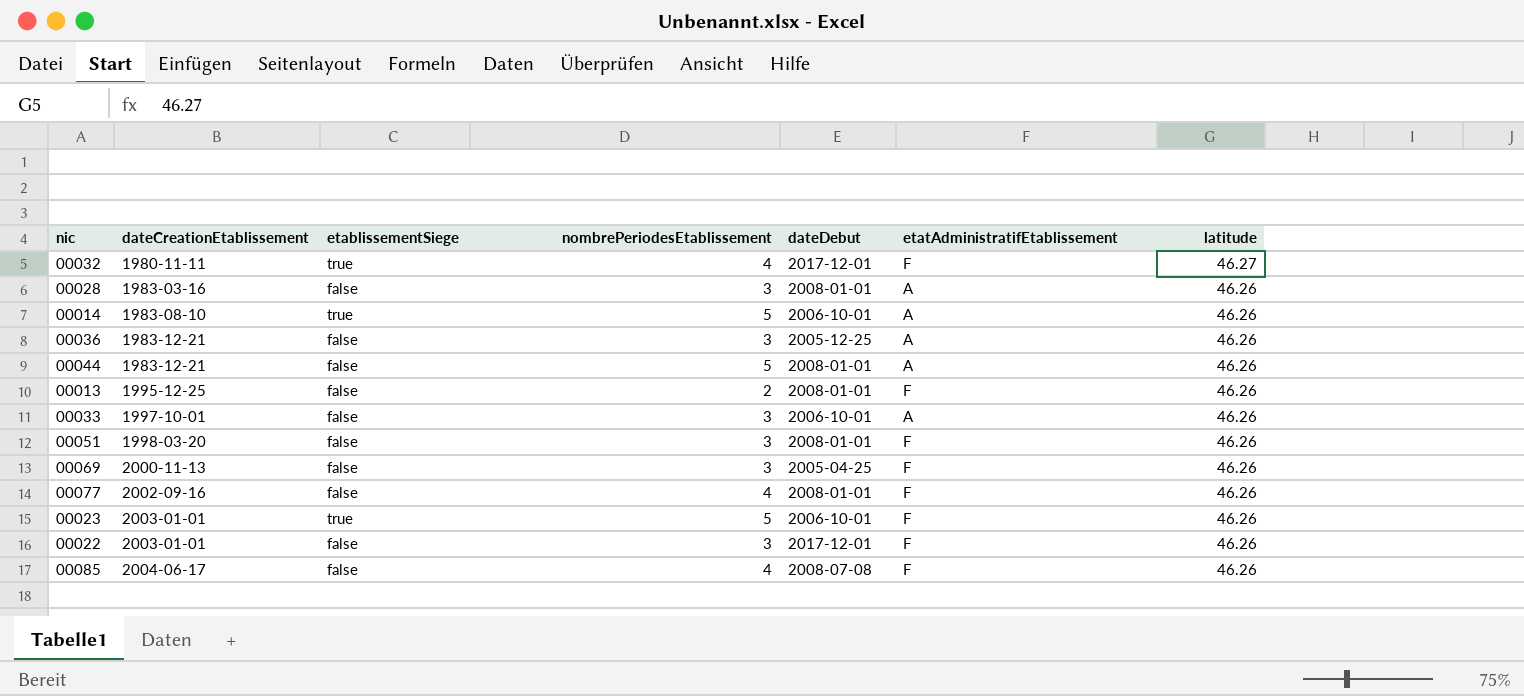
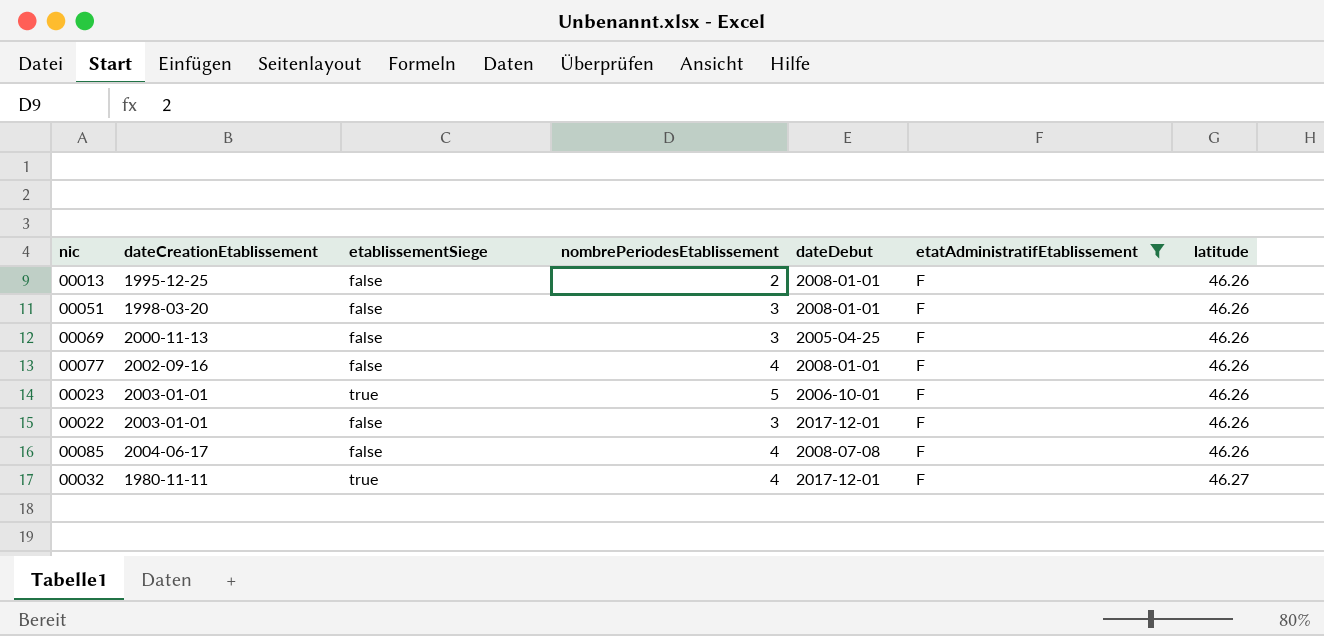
filter: none -> etatAdministratifEtablissement = F
row order: dateCreationEtablissement ascending -> latitude ascending

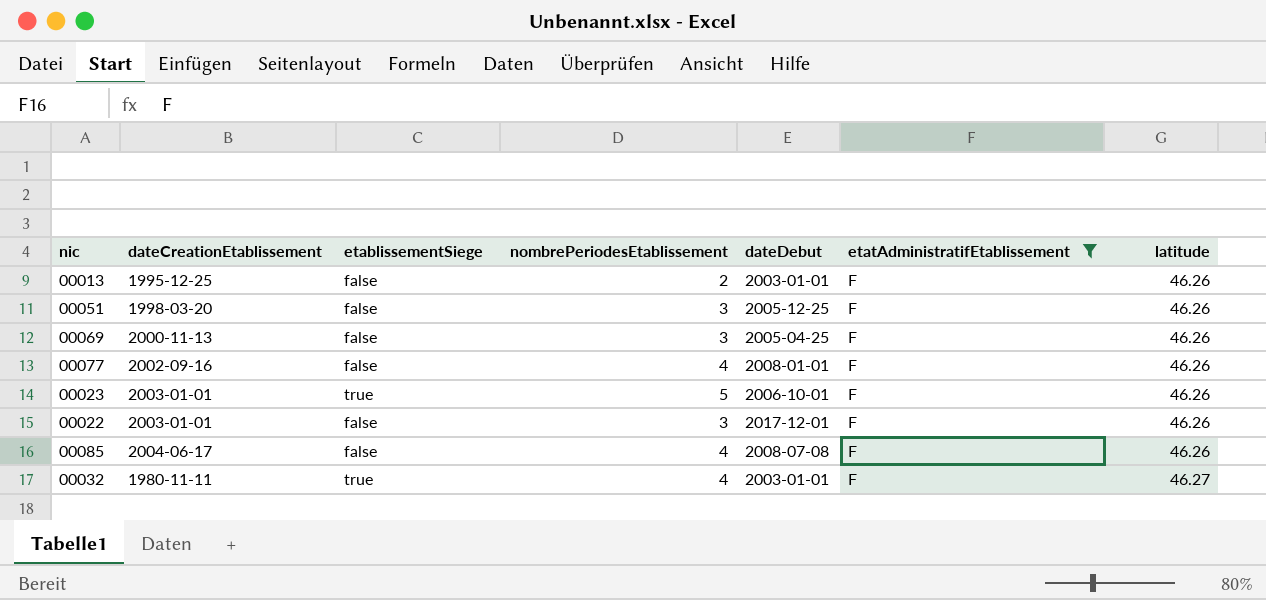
00013 | dateDebut: 2008-01-01 -> 2003-01-01
00051 | dateDebut: 2008-01-01 -> 2005-12-25
00032 | dateDebut: 2017-12-01 -> 2003-01-01

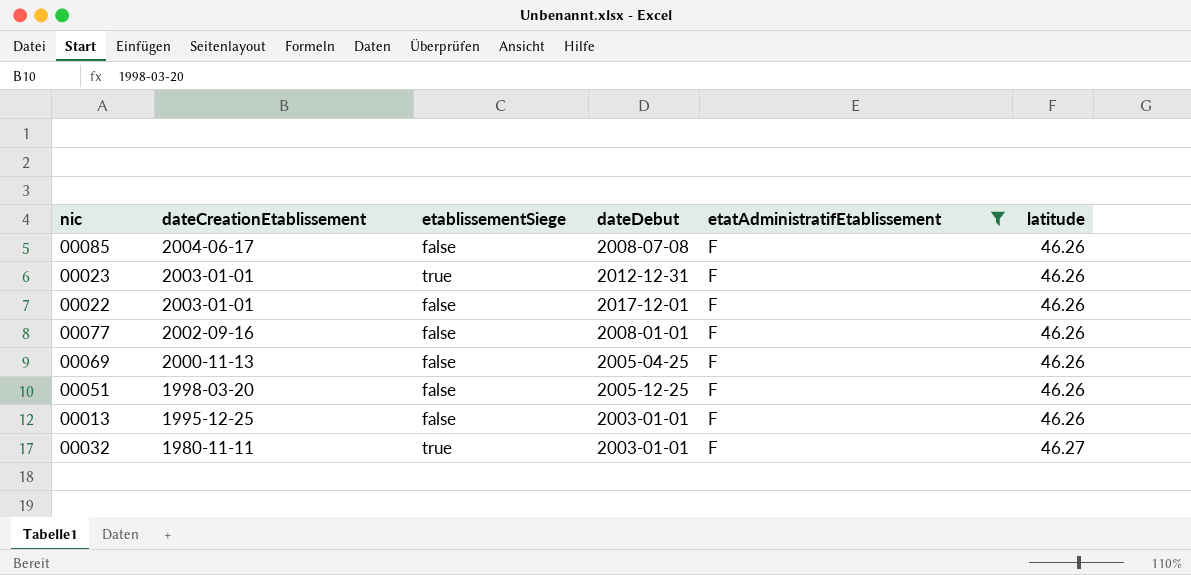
row order: latitude ascending -> dateCreationEtablissement descending
column nombrePeriodesEtablissement | position: 4 -> none
00023 | dateDebut: 2006-10-01 -> 2012-12-31

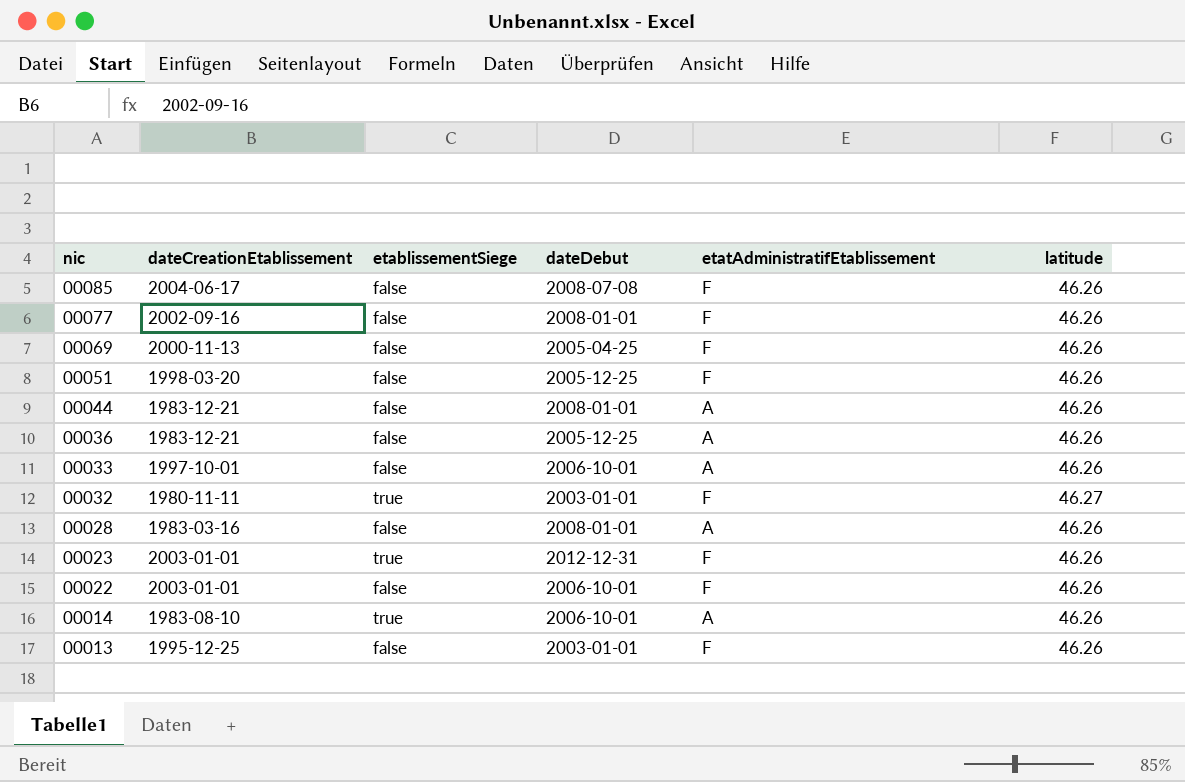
filter: etatAdministratifEtablissement = F -> none
row order: dateCreationEtablissement descending -> nic descending
00022 | dateDebut: 2017-12-01 -> 2006-10-01

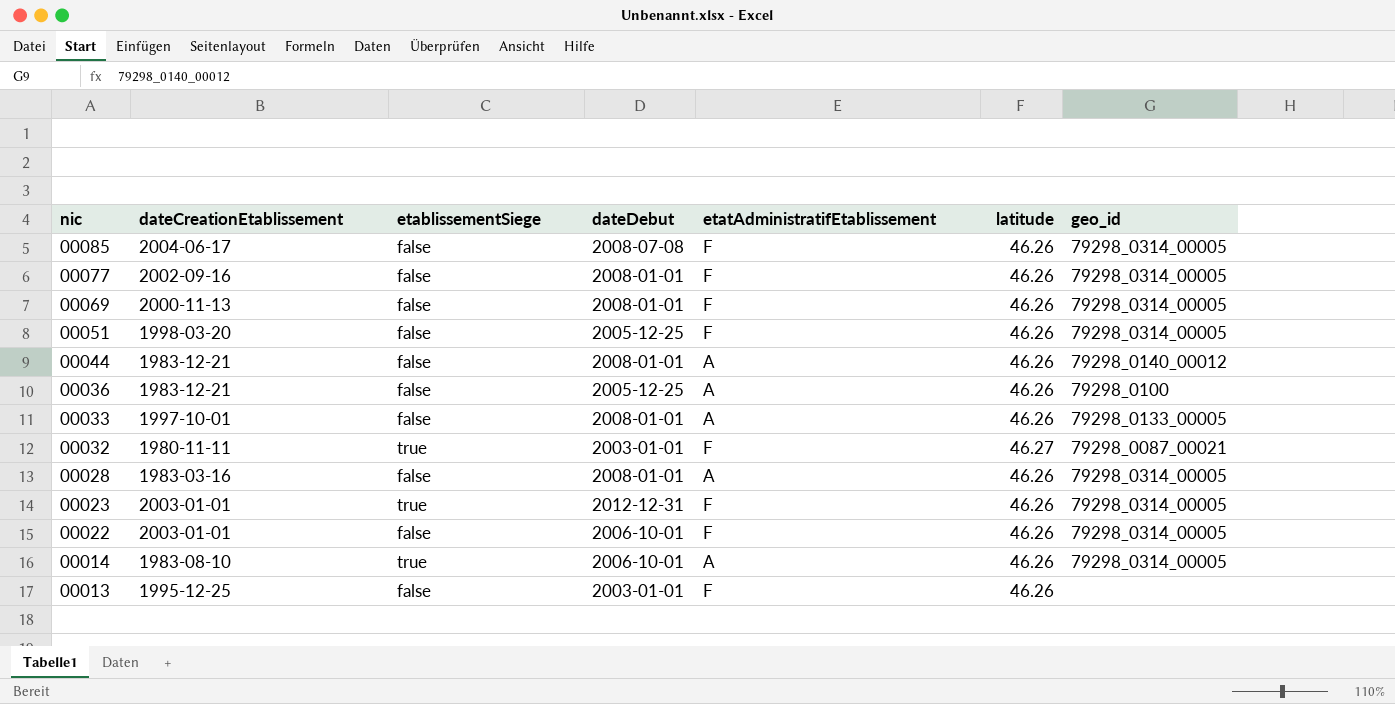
column geo_id | position: none -> 7
00069 | dateDebut: 2005-04-25 -> 2008-01-01
00033 | dateDebut: 2006-10-01 -> 2008-01-01

